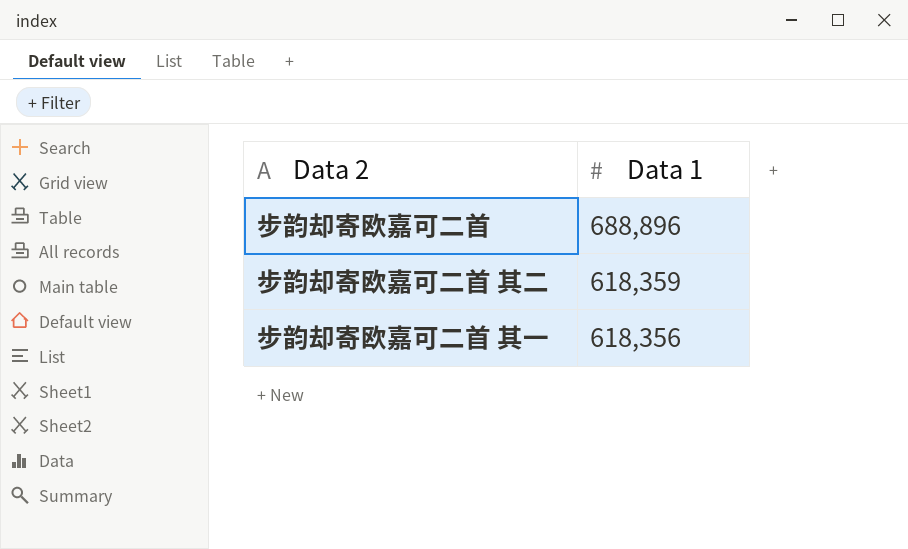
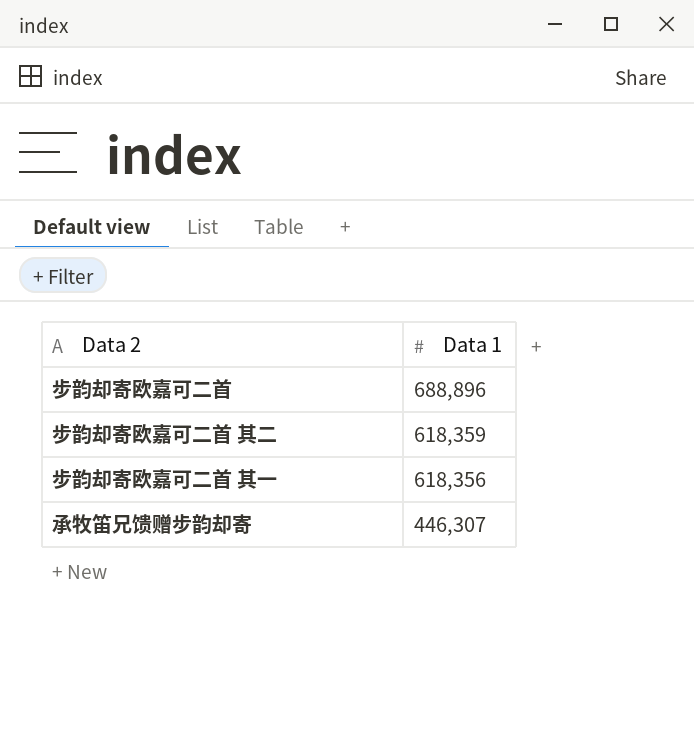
row 承牧笛兄馈赠步韵却寄: none -> 446,307

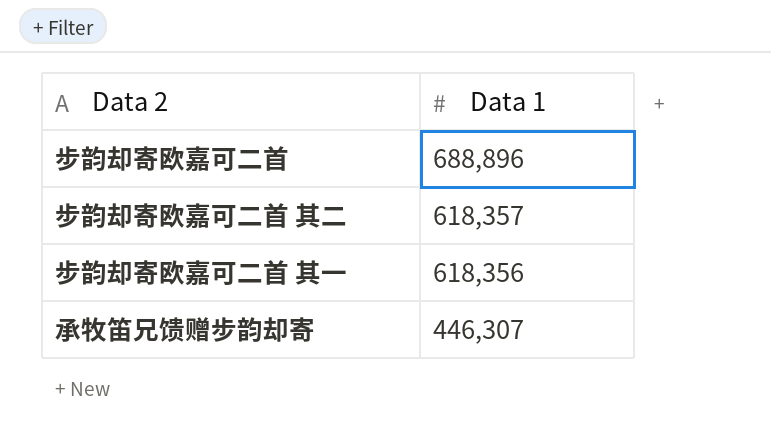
步韵却寄欧嘉可二首 其二 | Data 1: 618,359 -> 618,357

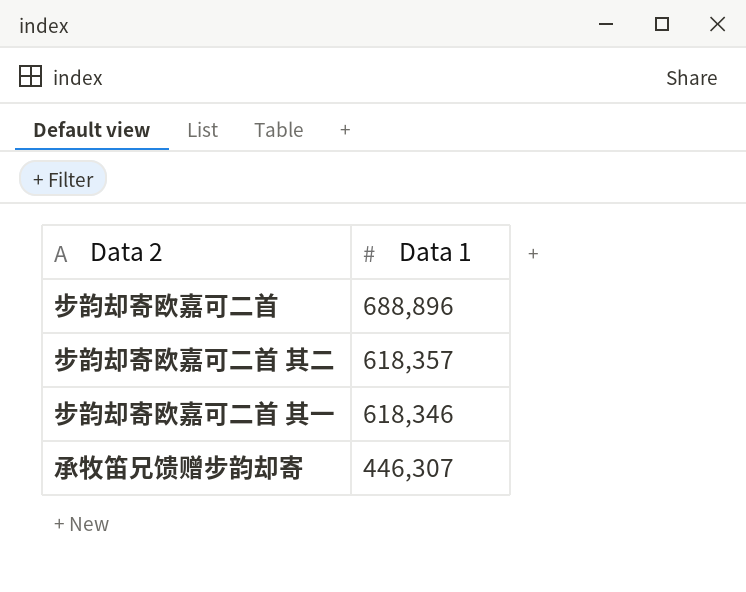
步韵却寄欧嘉可二首 其一 | Data 1: 618,356 -> 618,346

